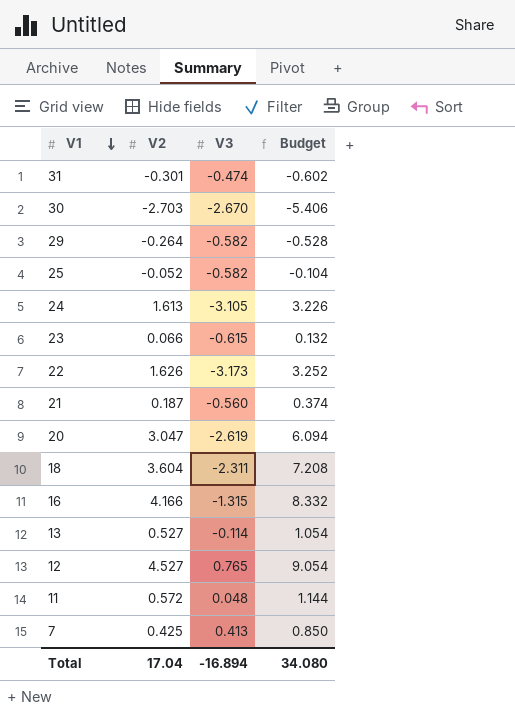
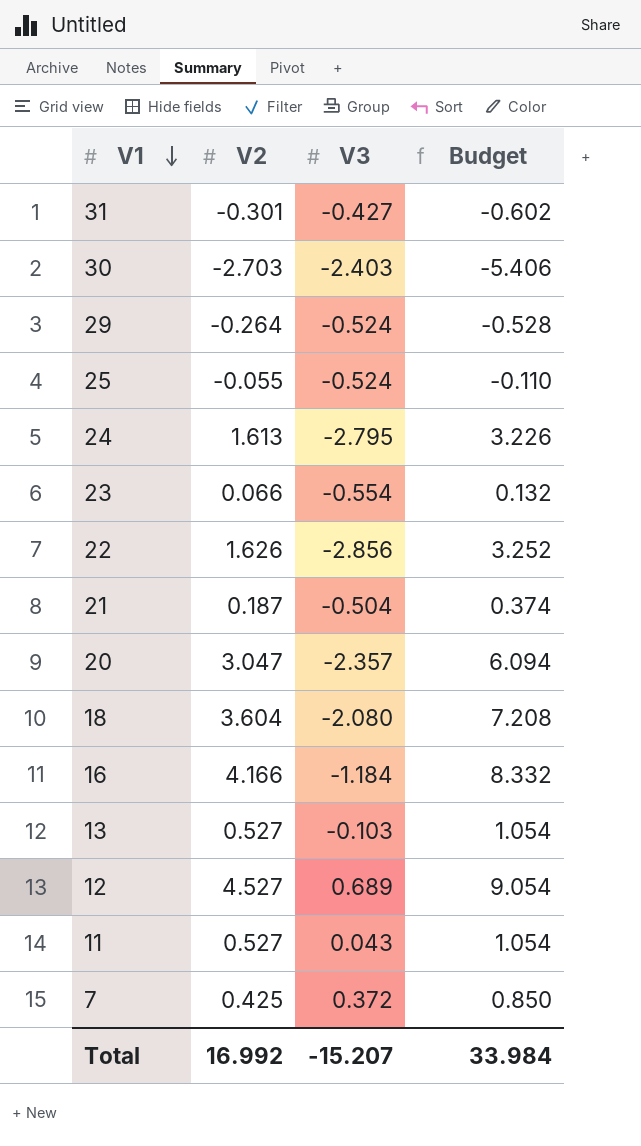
31 | V3: -0.474 -> -0.427
30 | V3: -2.670 -> -2.403
29 | V3: -0.582 -> -0.524
25 | V2: -0.052 -> -0.055
25 | V3: -0.582 -> -0.524
25 | Budget: -0.104 -> -0.110
24 | V3: -3.105 -> -2.795
23 | V3: -0.615 -> -0.554
22 | V3: -3.173 -> -2.856
21 | V3: -0.560 -> -0.504
20 | V3: -2.619 -> -2.357
18 | V3: -2.311 -> -2.080
16 | V3: -1.315 -> -1.184
13 | V3: -0.114 -> -0.103
12 | V3: 0.765 -> 0.689
11 | V2: 0.572 -> 0.527
11 | V3: 0.048 -> 0.043
11 | Budget: 1.144 -> 1.054
7 | V3: 0.413 -> 0.372
Total | V2: 17.04 -> 16.992
Total | V3: -16.894 -> -15.207
Total | Budget: 34.080 -> 33.984

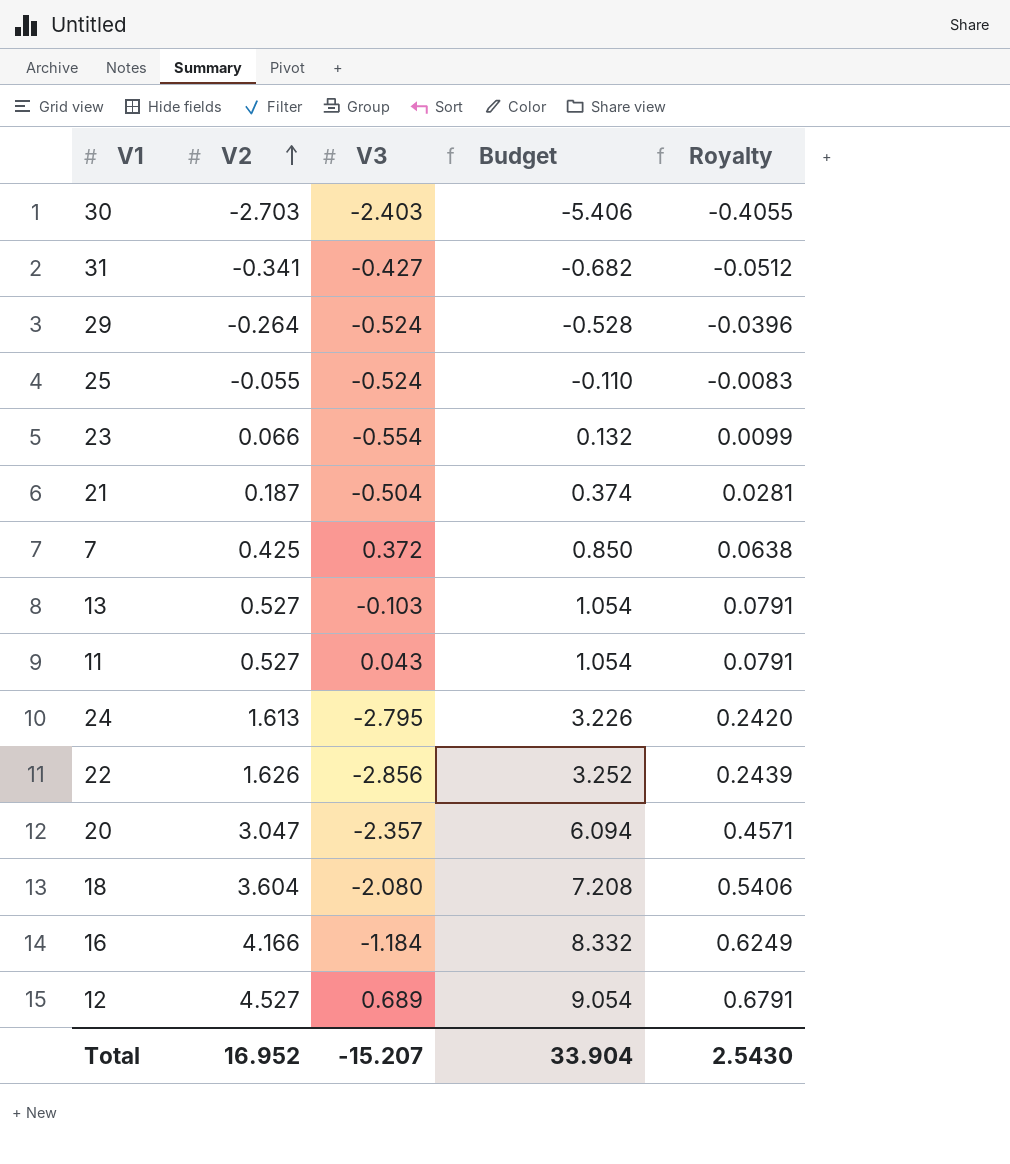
row order: V1 descending -> V2 ascending
column Royalty | formula: none -> [V2] * 0.15
31 | V2: -0.301 -> -0.341
31 | Budget: -0.602 -> -0.682
Total | V2: 16.992 -> 16.952
Total | Budget: 33.984 -> 33.904

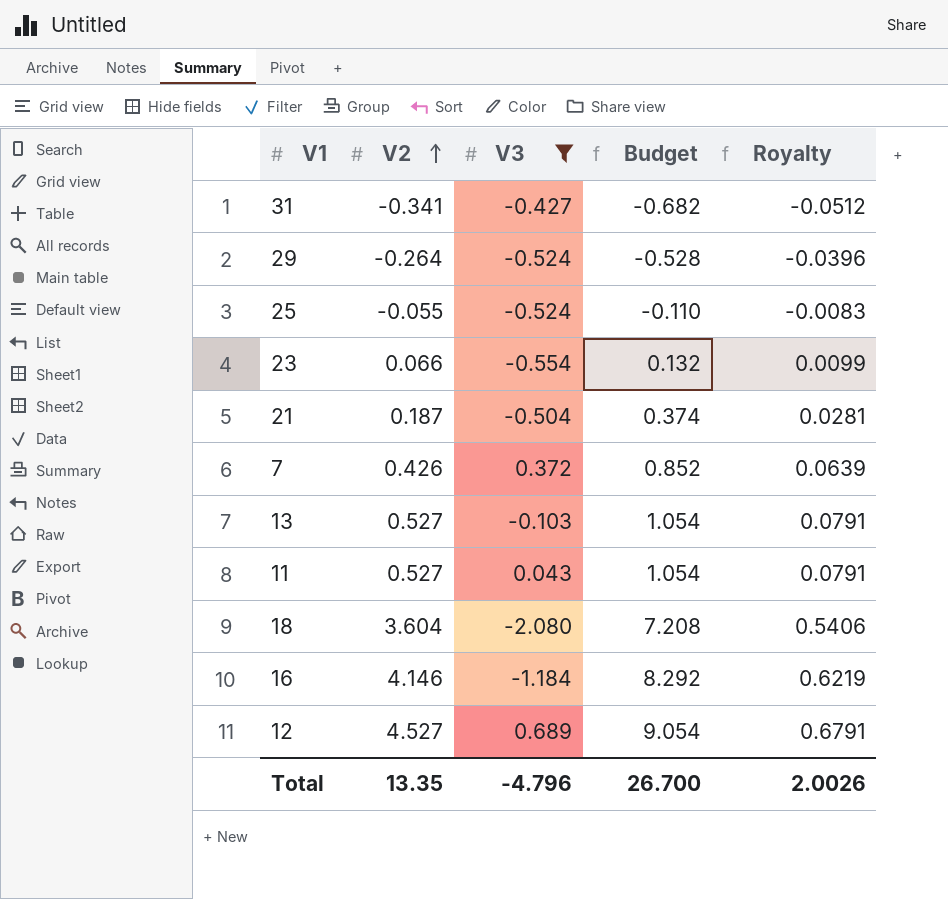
filter: none -> V3 >= -2.080
7 | V2: 0.425 -> 0.426
7 | Budget: 0.850 -> 0.852
7 | Royalty: 0.0638 -> 0.0639
16 | V2: 4.166 -> 4.146
16 | Budget: 8.332 -> 8.292
16 | Royalty: 0.6249 -> 0.6219
Total | V2: 16.952 -> 13.35
Total | V3: -15.207 -> -4.796
Total | Budget: 33.904 -> 26.700
Total | Royalty: 2.5430 -> 2.0026

